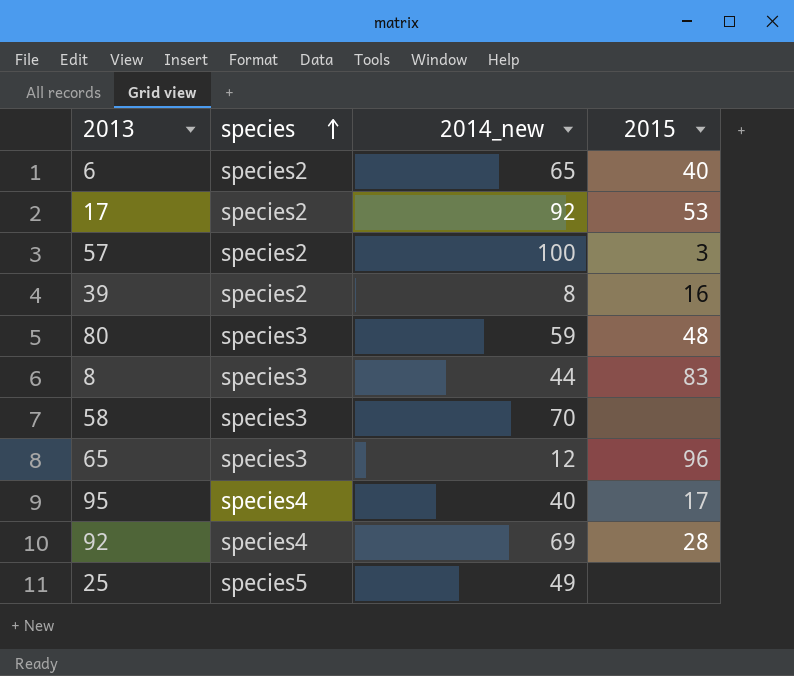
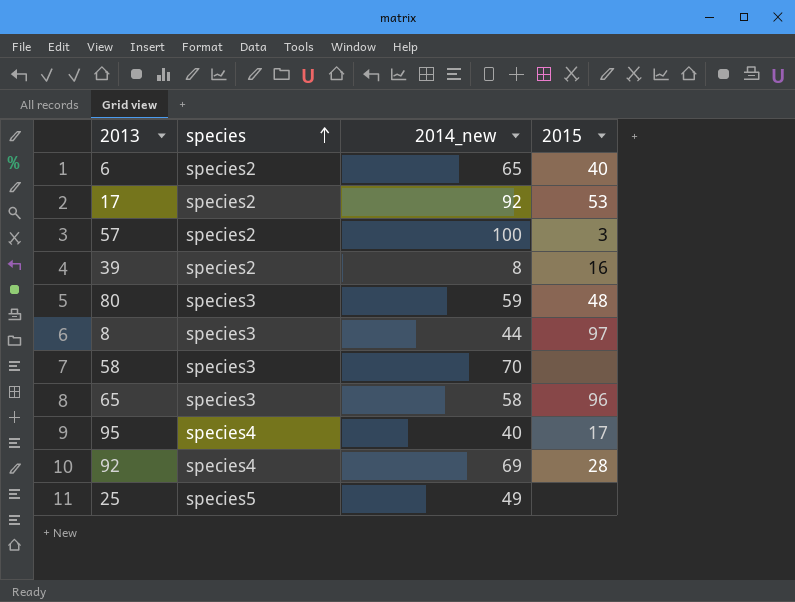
8 | 2015: 83 -> 97
65 | 2014_new: 12 -> 58

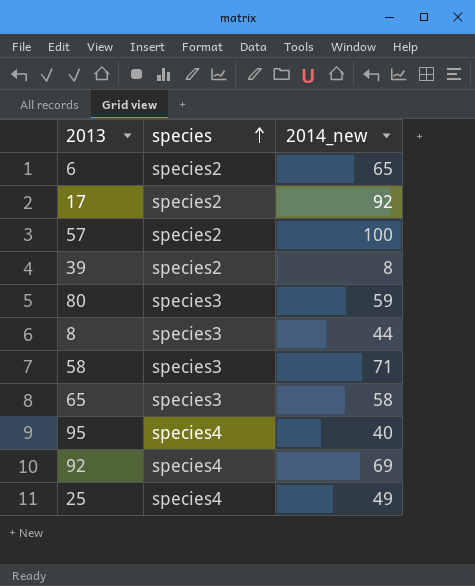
column 2015 | position: 4 -> none
58 | 2014_new: 70 -> 71
25 | species: species5 -> species4

